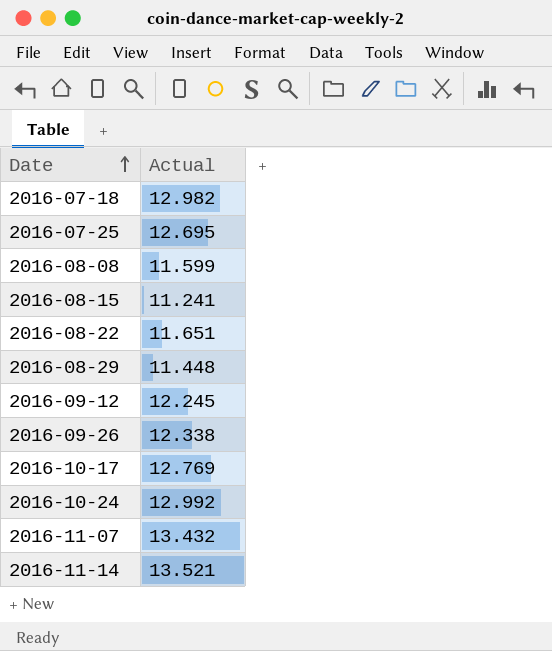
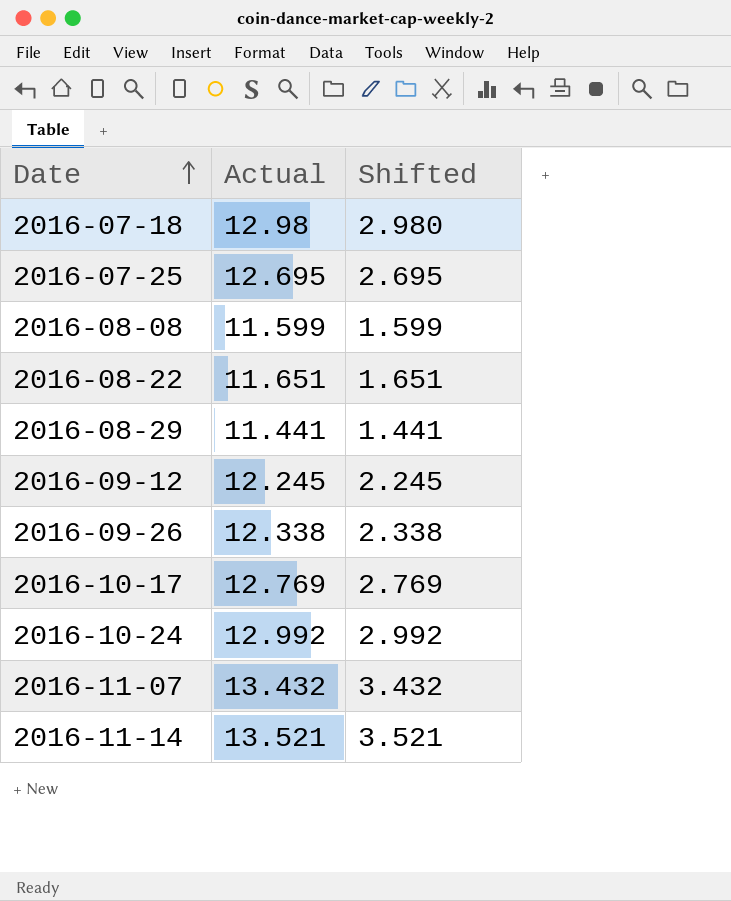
column Shifted | formula: none -> [Actual] - 10
row 2016-08-15: 11.241 -> none
2016-07-18 | Actual: 12.982 -> 12.98
2016-08-29 | Actual: 11.448 -> 11.441

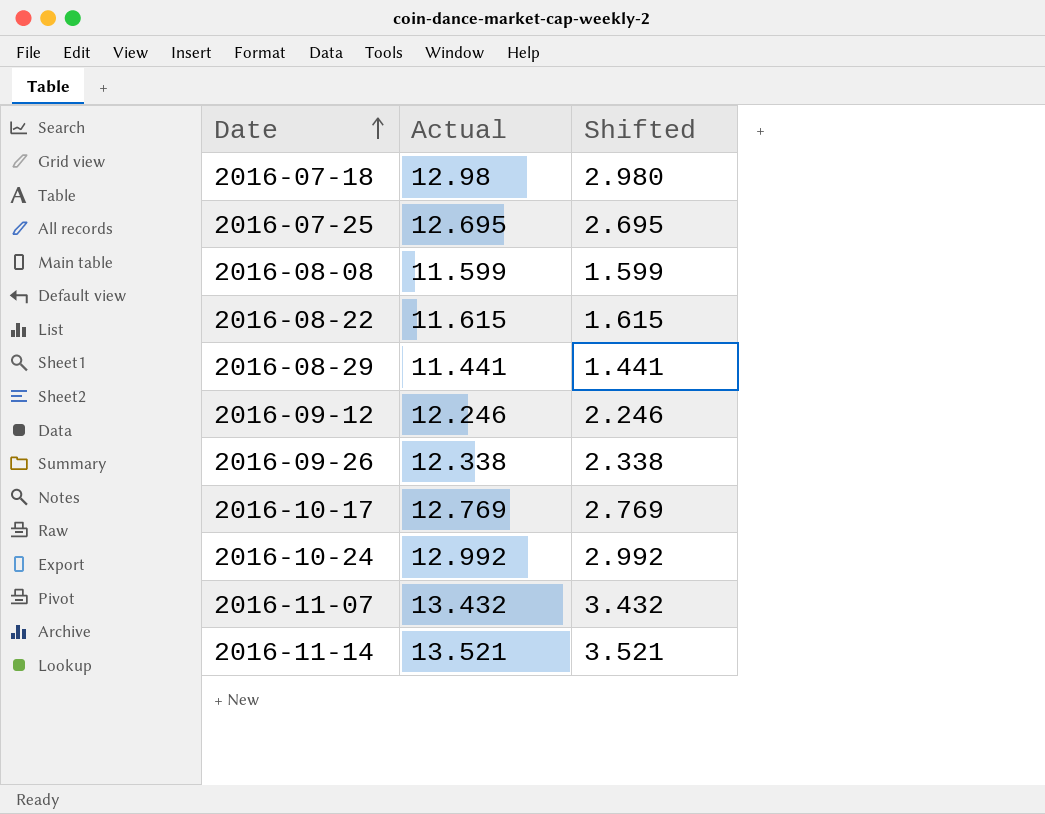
2016-08-22 | Actual: 11.651 -> 11.615
2016-08-22 | Shifted: 1.651 -> 1.615
2016-09-12 | Actual: 12.245 -> 12.246
2016-09-12 | Shifted: 2.245 -> 2.246

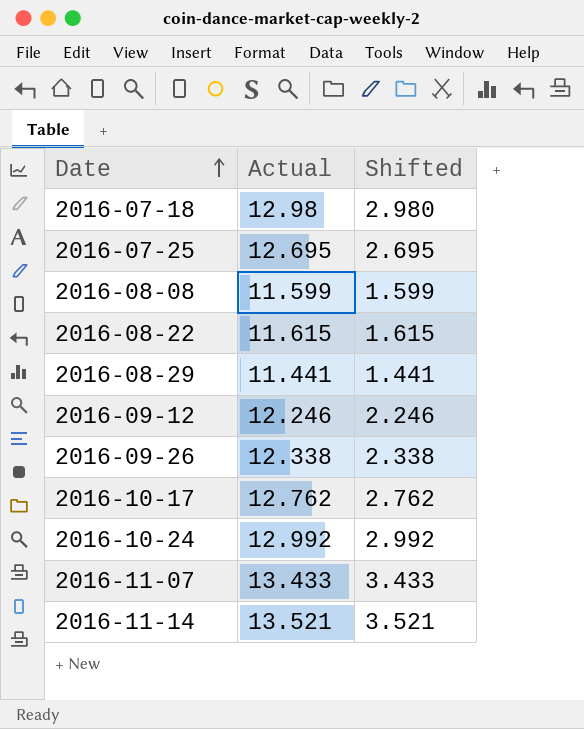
2016-10-17 | Actual: 12.769 -> 12.762
2016-10-17 | Shifted: 2.769 -> 2.762
2016-11-07 | Actual: 13.432 -> 13.433
2016-11-07 | Shifted: 3.432 -> 3.433

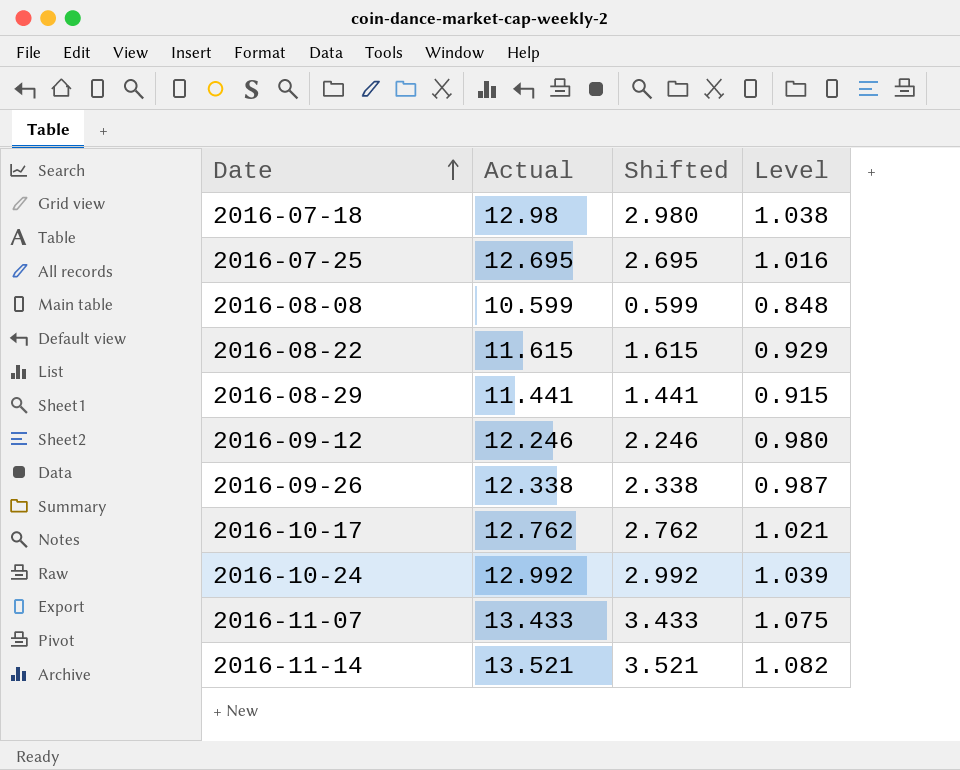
column Level | formula: none -> [Actual] * 0.08
2016-08-08 | Actual: 11.599 -> 10.599
2016-08-08 | Shifted: 1.599 -> 0.599

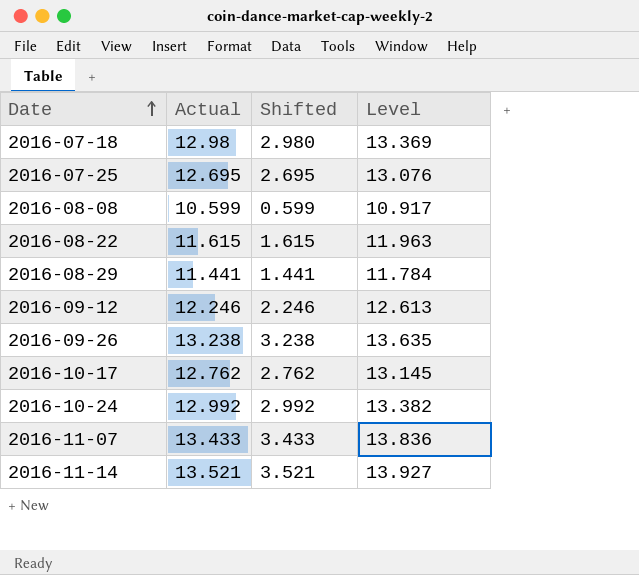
column Level | formula: [Actual] * 0.08 -> [Actual] * 1.03
2016-09-26 | Actual: 12.338 -> 13.238
2016-09-26 | Shifted: 2.338 -> 3.238

